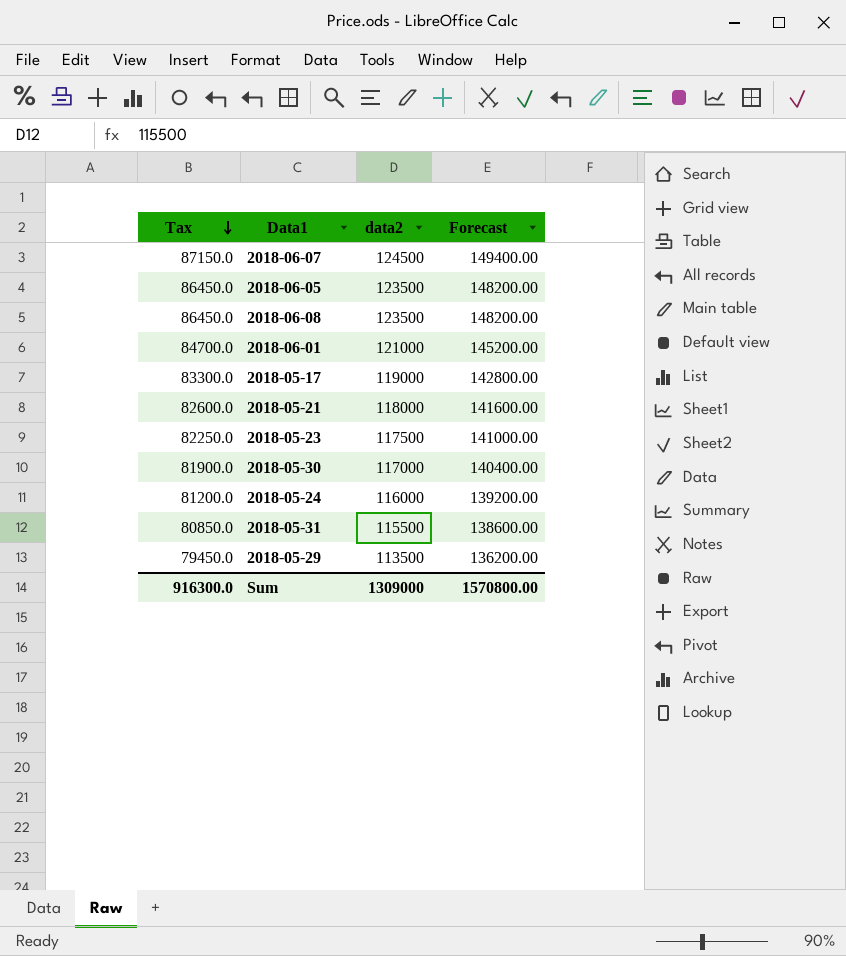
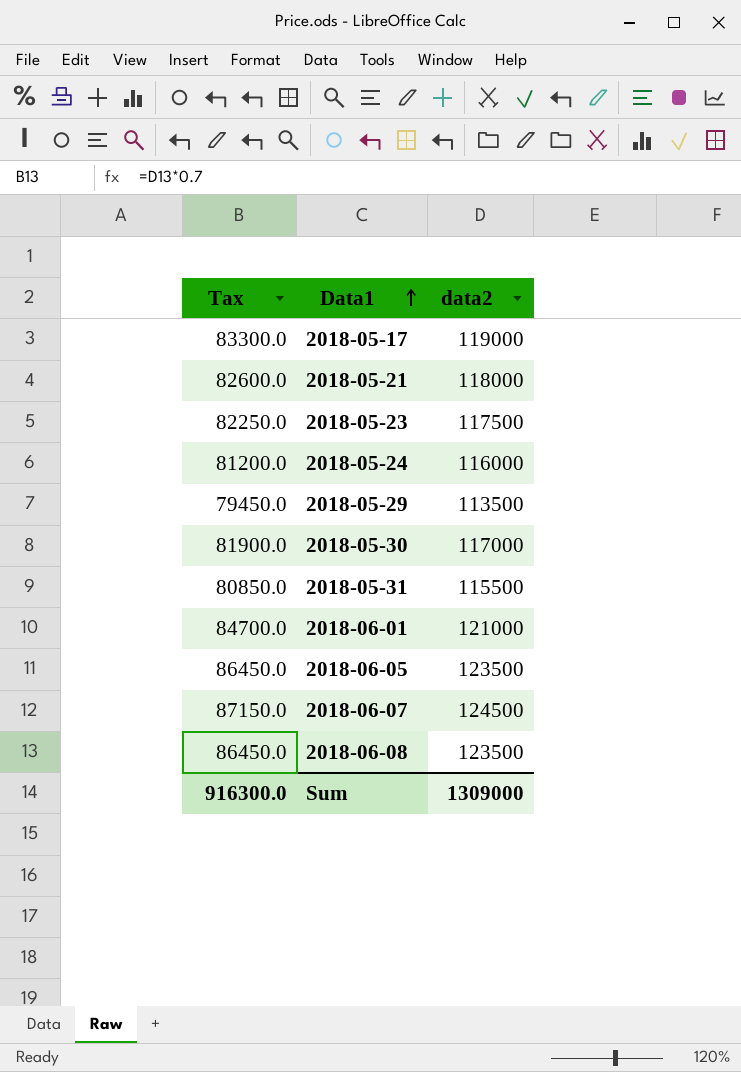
row order: Tax descending -> Data1 ascending
column Forecast | formula: [data2] * 1.2 -> none

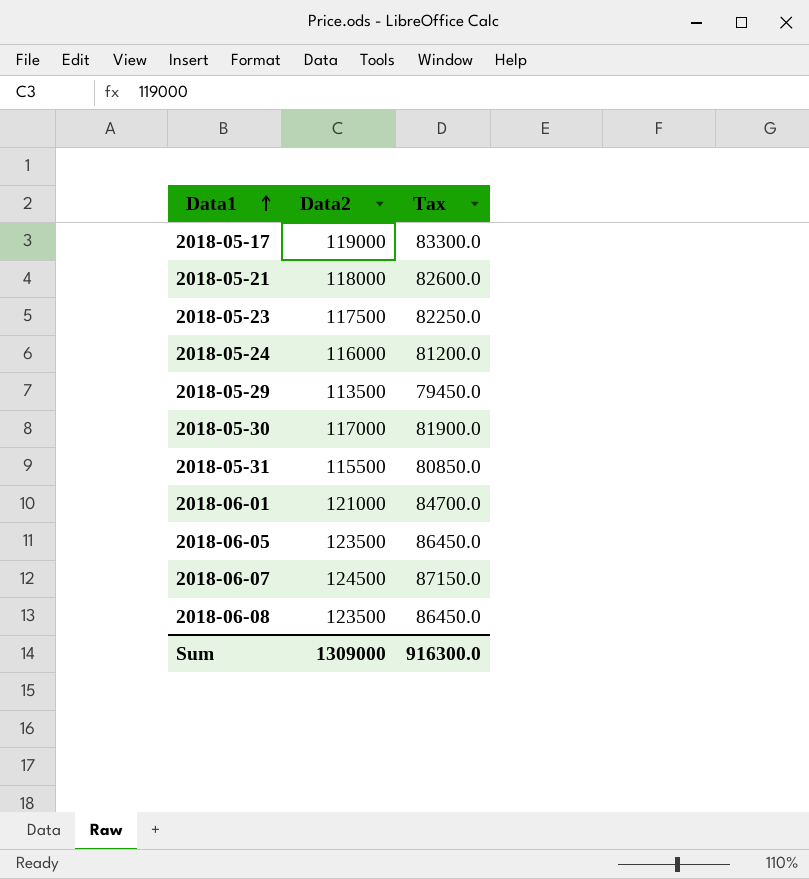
column name: data2 -> Data2
column Tax | position: 1 -> 3

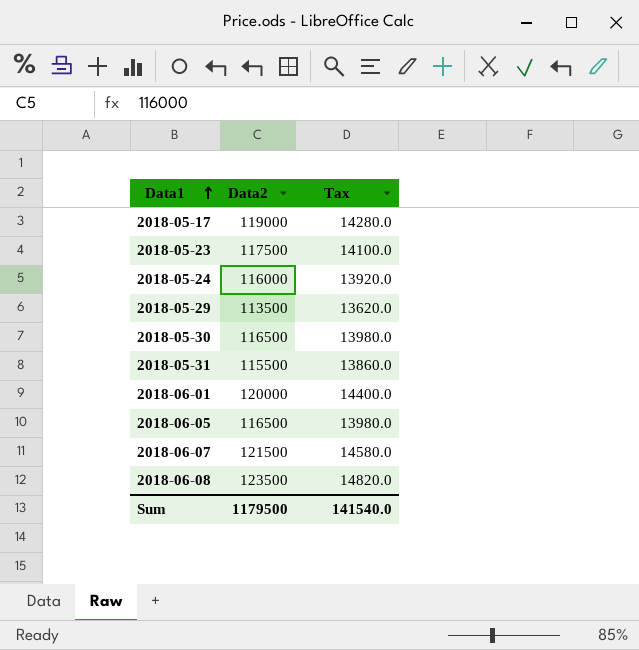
column Tax | formula: [Data2] * 0.7 -> [Data2] * 0.12
row 2018-05-21: 118000 | 82600.0 -> none
2018-05-30 | Data2: 117000 -> 116500
2018-06-01 | Data2: 121000 -> 120000
2018-06-05 | Data2: 123500 -> 116500
2018-06-07 | Data2: 124500 -> 121500
Sum | Data2: 1309000 -> 1179500
Sum | Tax: 916300.0 -> 141540.0

